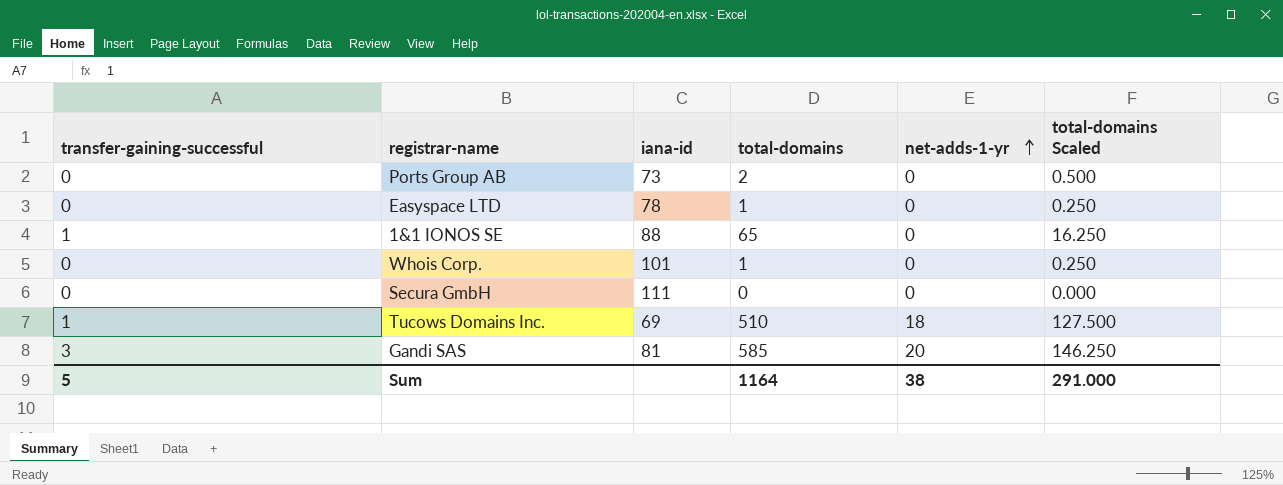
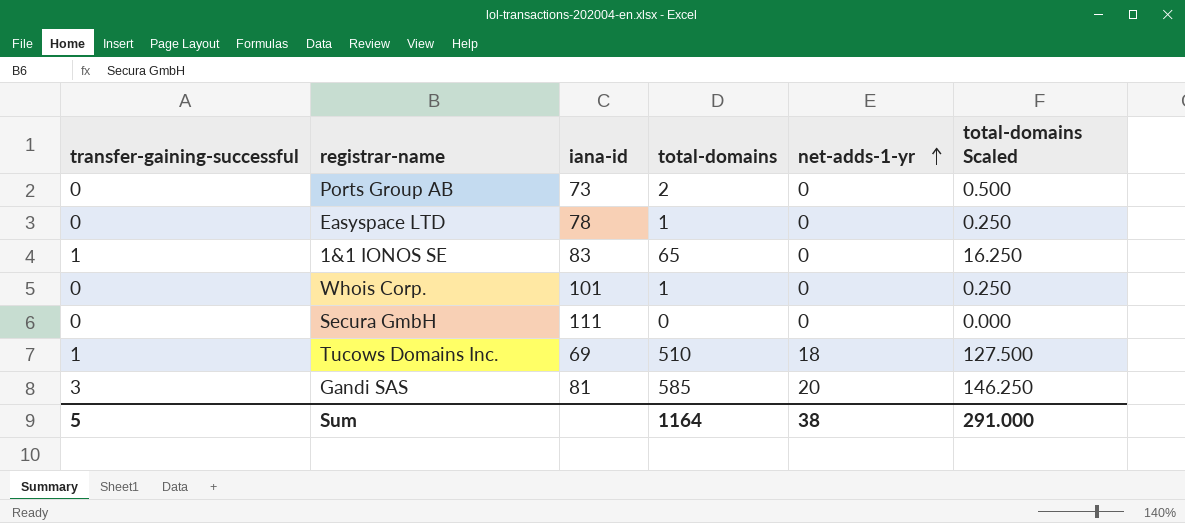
1&1 IONOS SE | iana-id: 88 -> 83

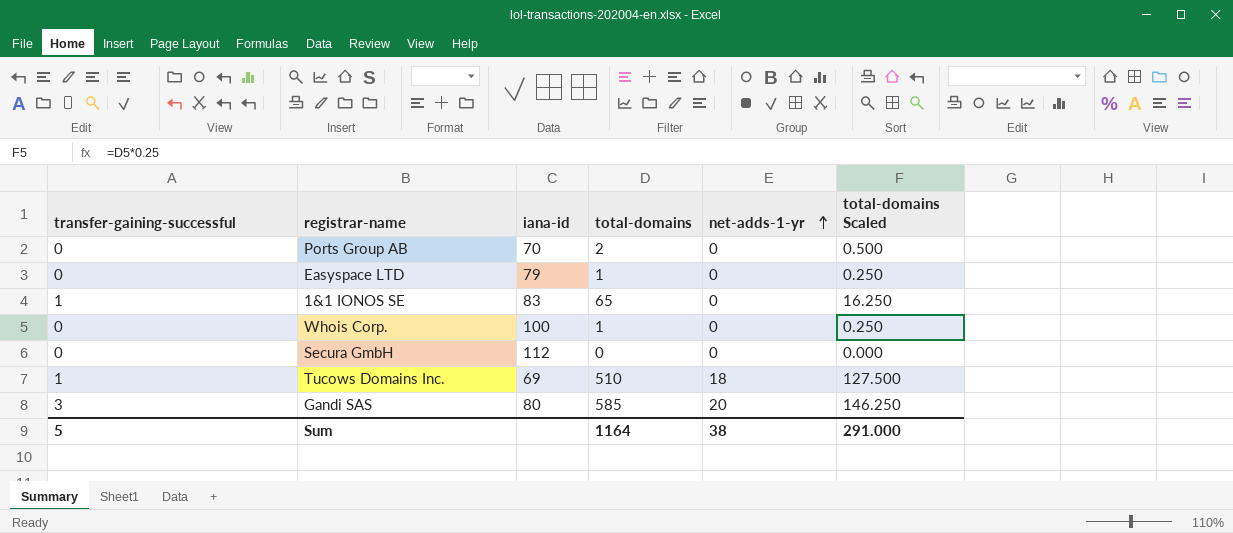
Ports Group AB | iana-id: 73 -> 70
Easyspace LTD | iana-id: 78 -> 79
Whois Corp. | iana-id: 101 -> 100
Secura GmbH | iana-id: 111 -> 112
Gandi SAS | iana-id: 81 -> 80

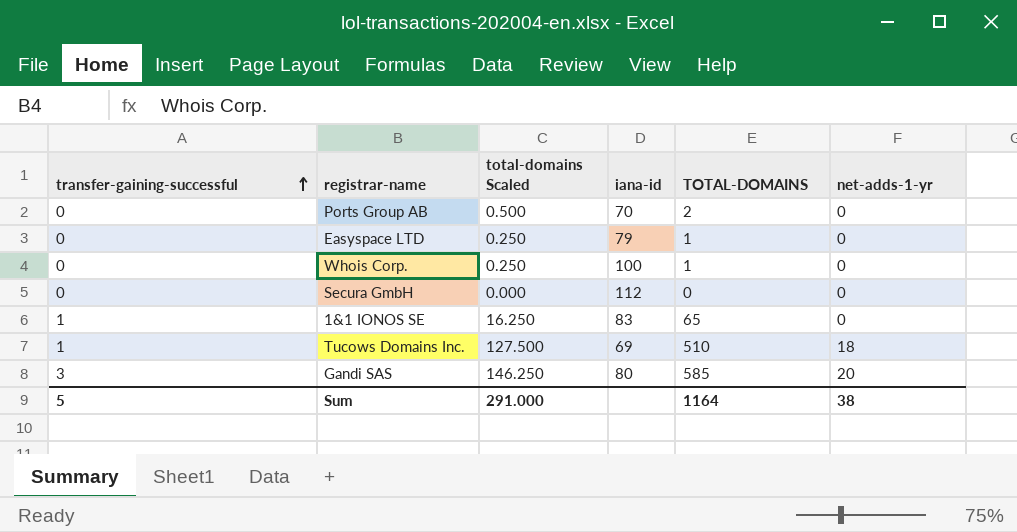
row order: net-adds-1-yr ascending -> transfer-gaining-successful ascending
column total-domains Scaled | position: 6 -> 3
column name: total-domains -> TOTAL-DOMAINS

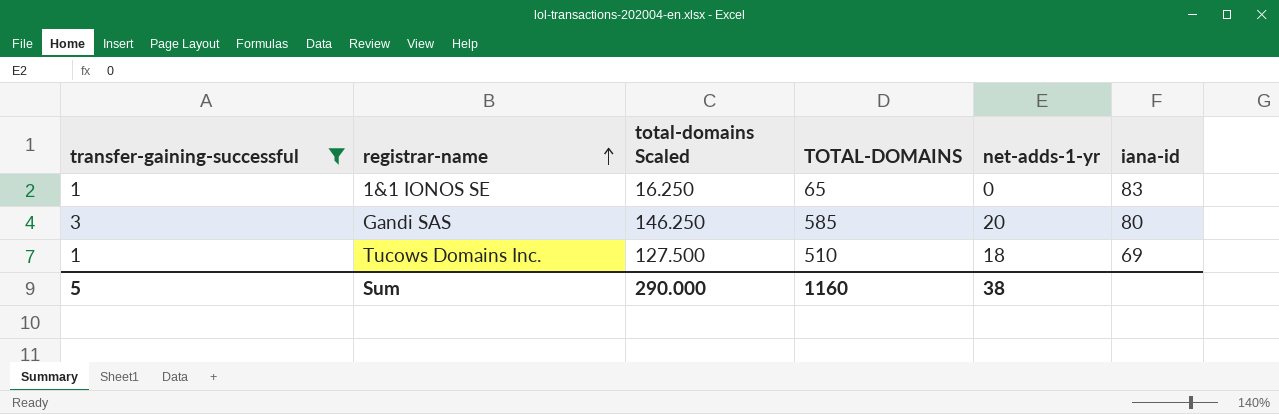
filter: none -> transfer-gaining-successful != 0
row order: transfer-gaining-successful ascending -> registrar-name ascending
column iana-id | position: 4 -> 6
Sum | total-domains Scaled: 291.000 -> 290.000
Sum | TOTAL-DOMAINS: 1164 -> 1160

